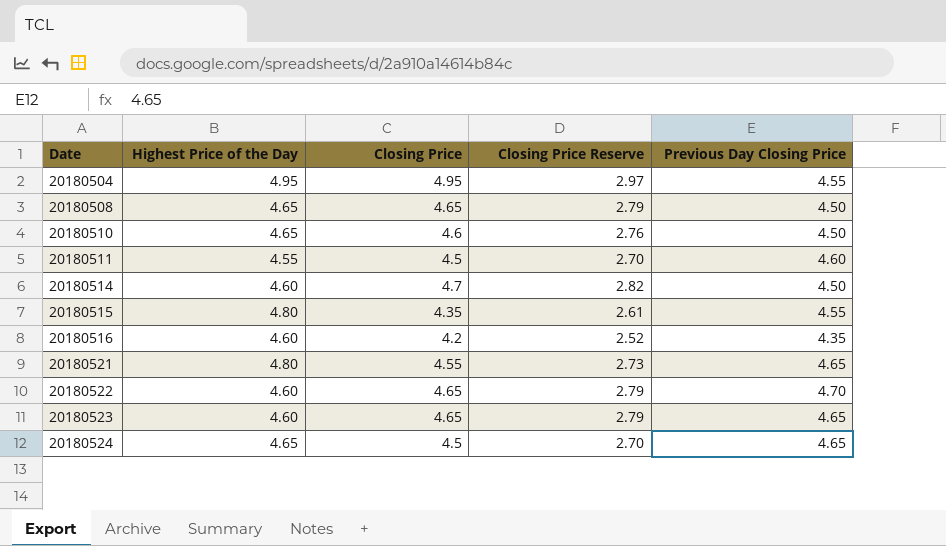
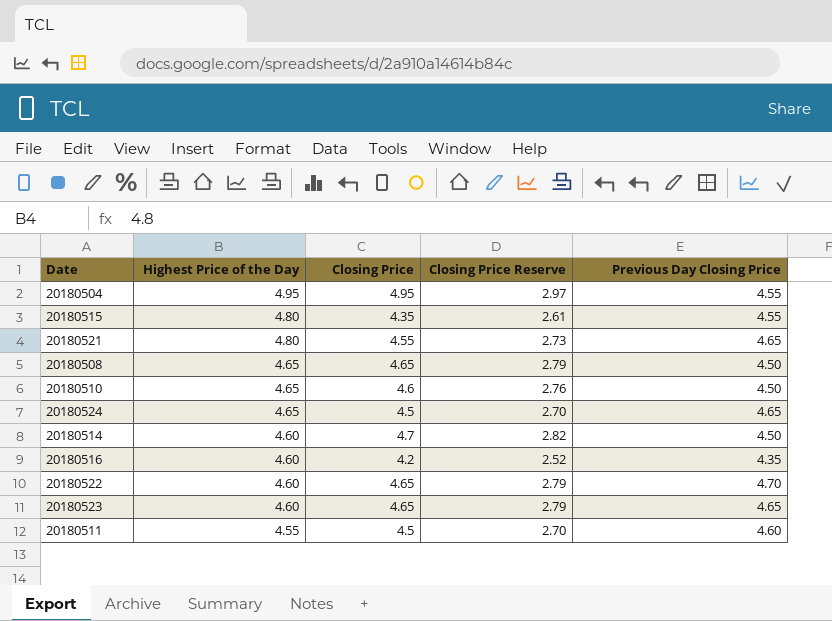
row order: Date ascending -> Highest Price of the Day descending

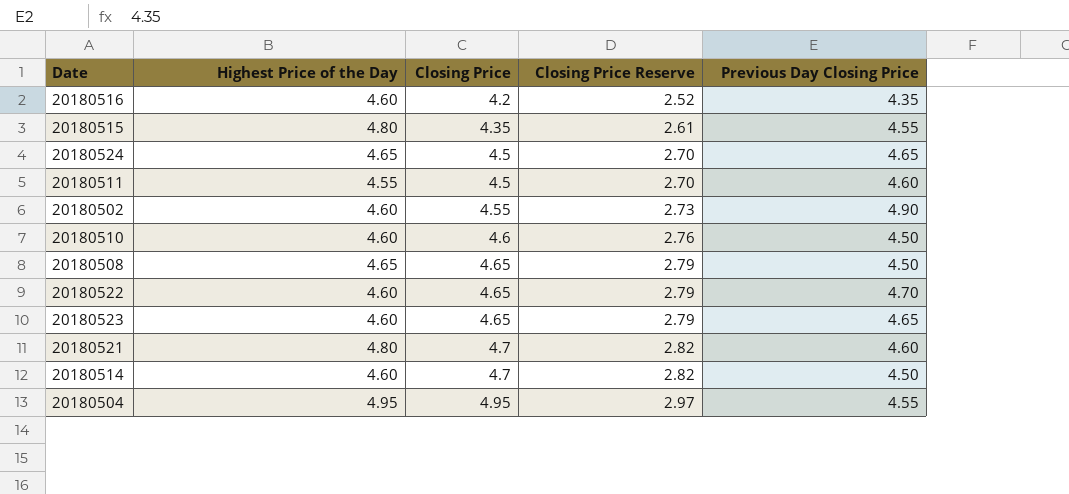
row order: Highest Price of the Day descending -> Closing Price ascending
row 20180502: none -> 4.60 | 4.55 | 2.73 | 4.90
20180510 | Highest Price of the Day: 4.65 -> 4.60
20180521 | Closing Price: 4.55 -> 4.7
20180521 | Closing Price Reserve: 2.73 -> 2.82
20180521 | Previous Day Closing Price: 4.65 -> 4.60

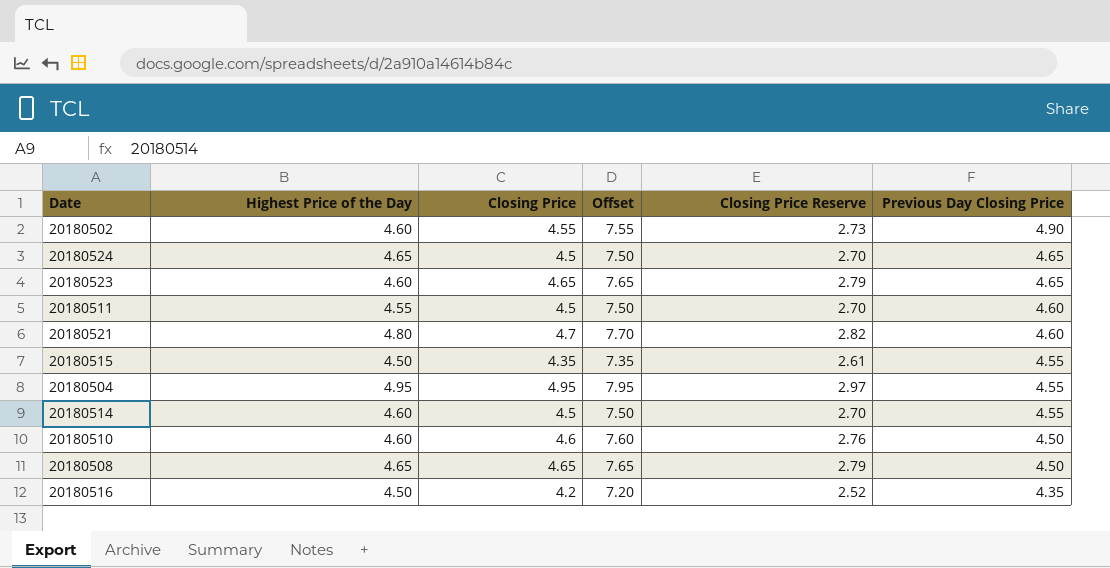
row order: Closing Price ascending -> Previous Day Closing Price descending
column Offset | formula: none -> [Closing Price] + 3
row 20180522: 4.60 | 4.65 | 2.79 | 4.70 -> none
20180515 | Highest Price of the Day: 4.80 -> 4.50
20180514 | Closing Price: 4.7 -> 4.5
20180514 | Closing Price Reserve: 2.82 -> 2.70
20180514 | Previous Day Closing Price: 4.50 -> 4.55
20180516 | Highest Price of the Day: 4.60 -> 4.50

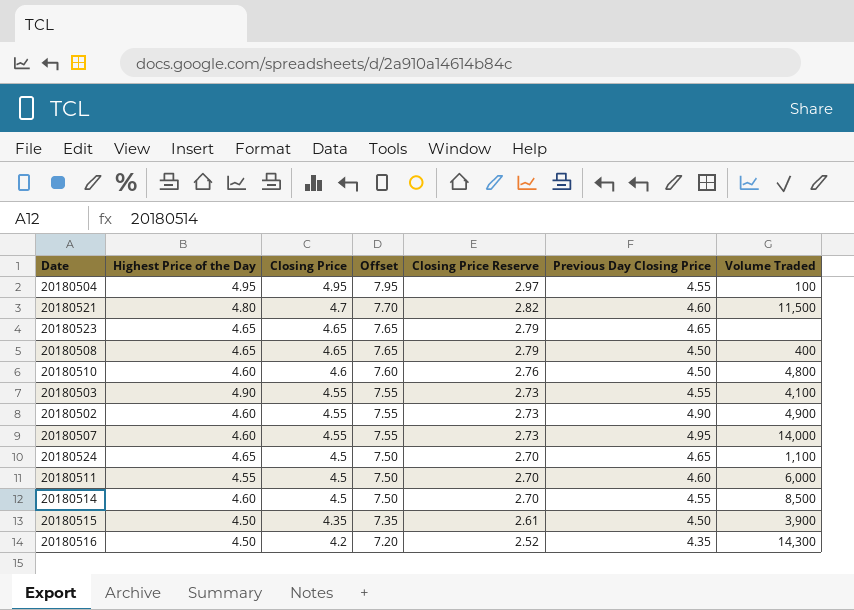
row order: Previous Day Closing Price descending -> Closing Price descending
column Volume Traded | position: none -> 7
20180523 | Highest Price of the Day: 4.60 -> 4.65
row 20180503: none -> 4.90 | 4.55 | 7.55 | 2.73 | 4.55 | 4,100
row 20180507: none -> 4.60 | 4.55 | 7.55 | 2.73 | 4.95 | 14,000
20180515 | Previous Day Closing Price: 4.55 -> 4.50

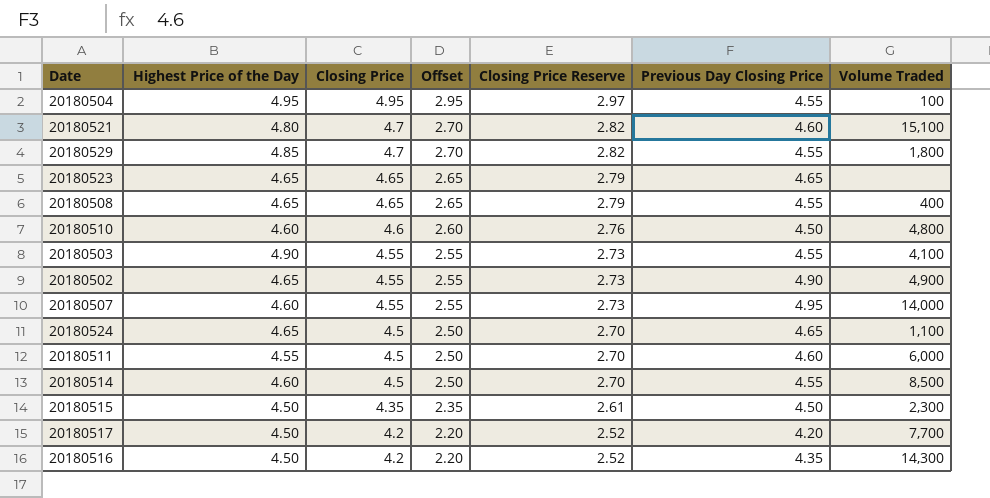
column Offset | formula: [Closing Price] + 3 -> [Closing Price] - 2
20180521 | Volume Traded: 11,500 -> 15,100
row 20180529: none -> 4.85 | 4.7 | 2.70 | 2.82 | 4.55 | 1,800
20180508 | Previous Day Closing Price: 4.50 -> 4.55
20180502 | Highest Price of the Day: 4.60 -> 4.65
20180515 | Volume Traded: 3,900 -> 2,300
row 20180517: none -> 4.50 | 4.2 | 2.20 | 2.52 | 4.20 | 7,700

